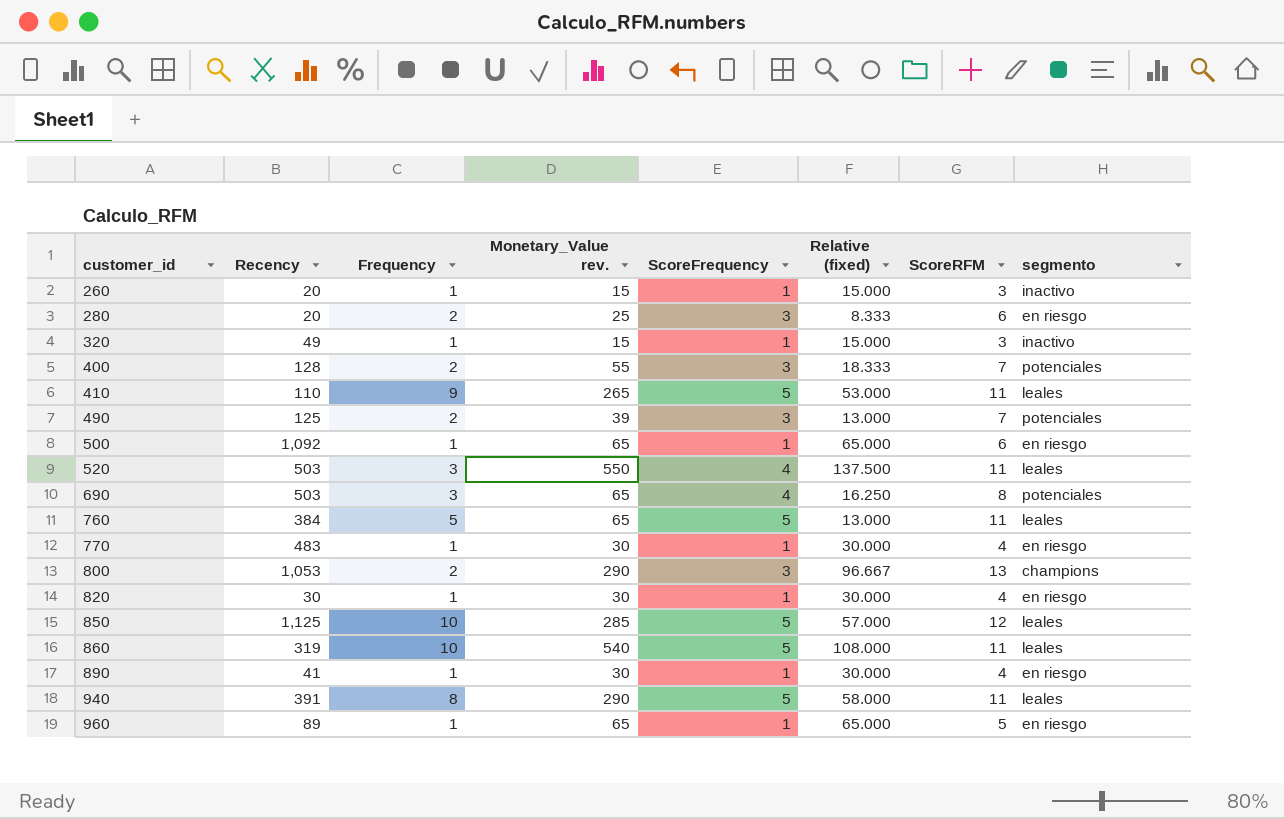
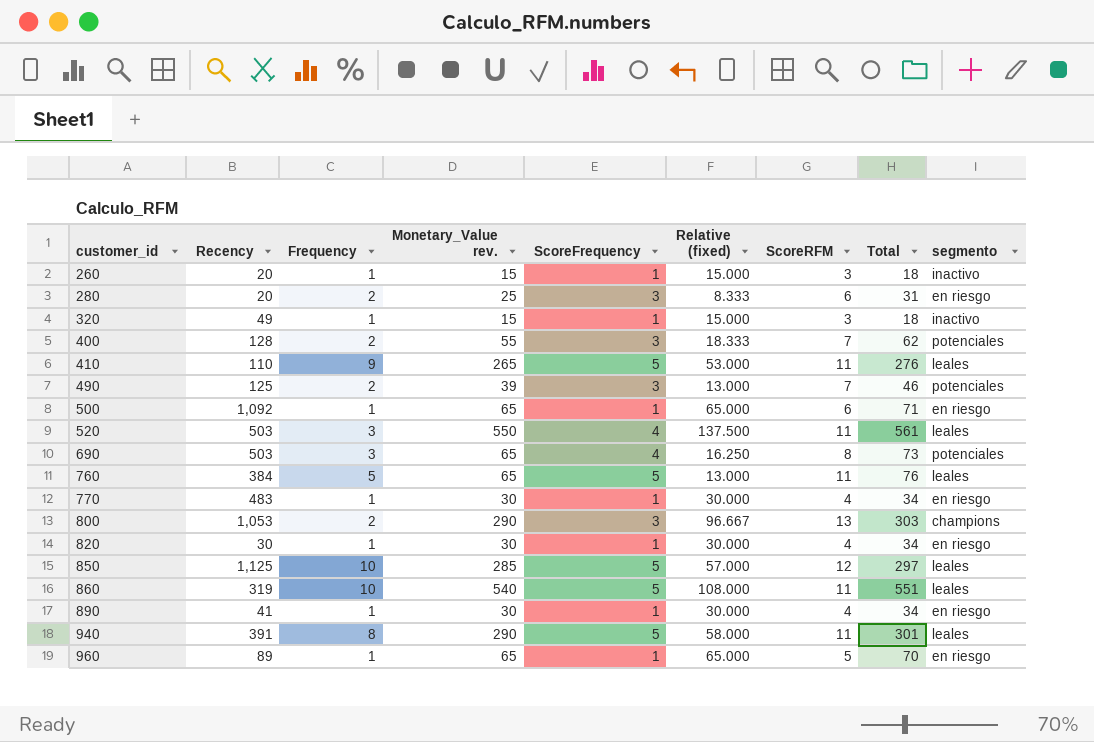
column Total | formula: none -> [Monetary_Value rev.] + [ScoreRFM]

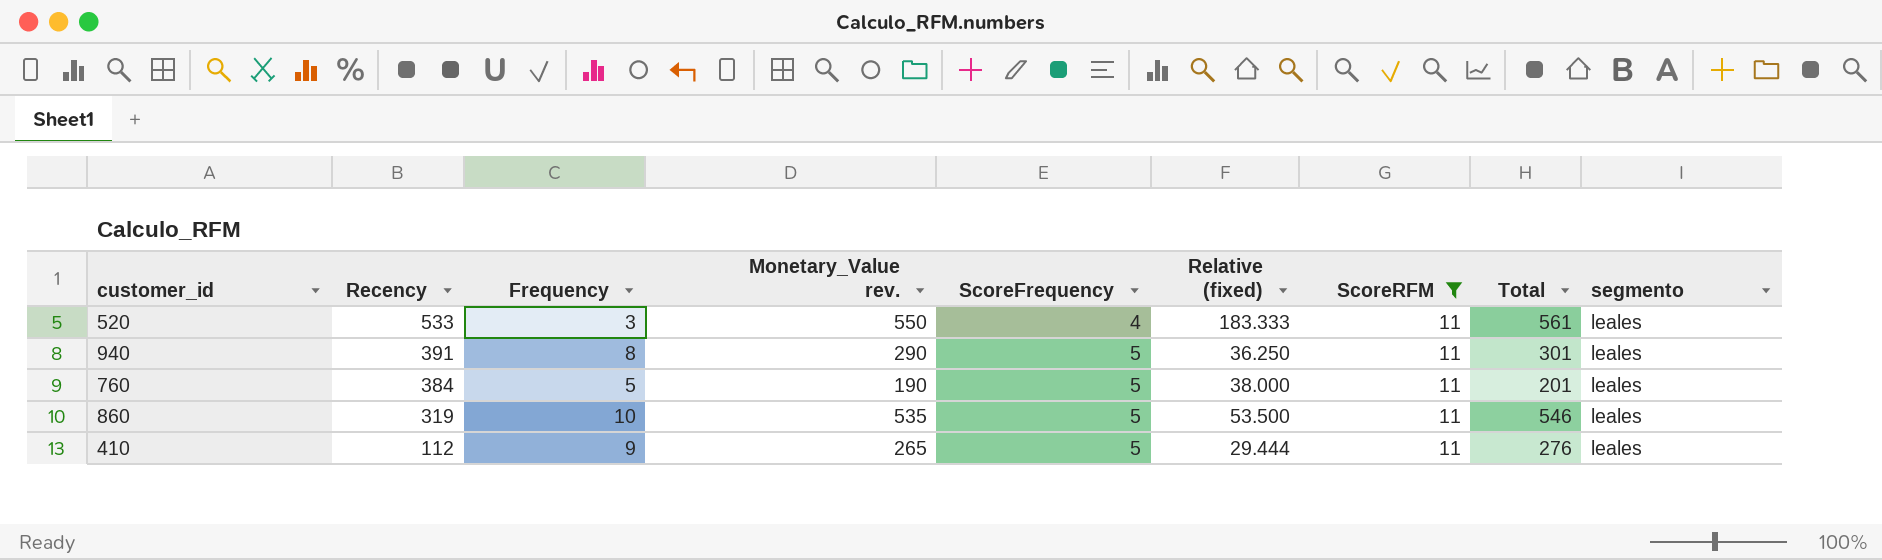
filter: none -> ScoreRFM = 11
row order: customer_id ascending -> Recency descending
column Relative (fixed) | formula: [Monetary_Value rev.] / [ScoreFrequency] -> [Monetary_Value rev.] / [Frequency]
520 | Recency: 503 -> 533
760 | Monetary_Value rev.: 65 -> 190
760 | Total: 76 -> 201
860 | Monetary_Value rev.: 540 -> 535
860 | Total: 551 -> 546
410 | Recency: 110 -> 112

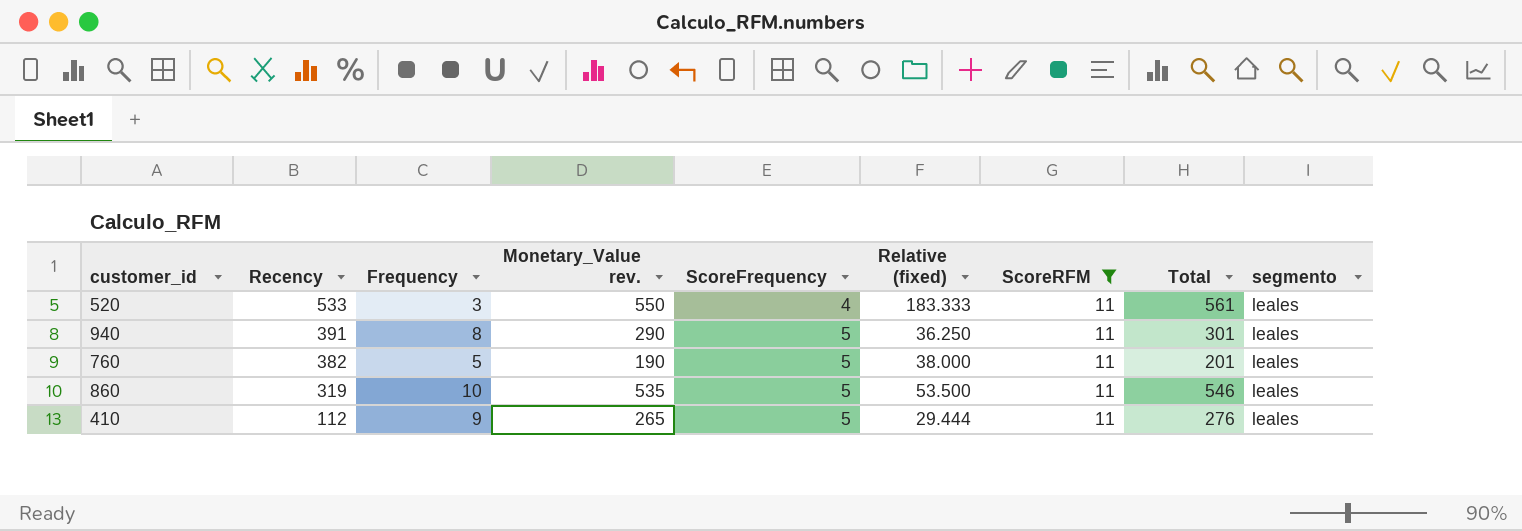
760 | Recency: 384 -> 382

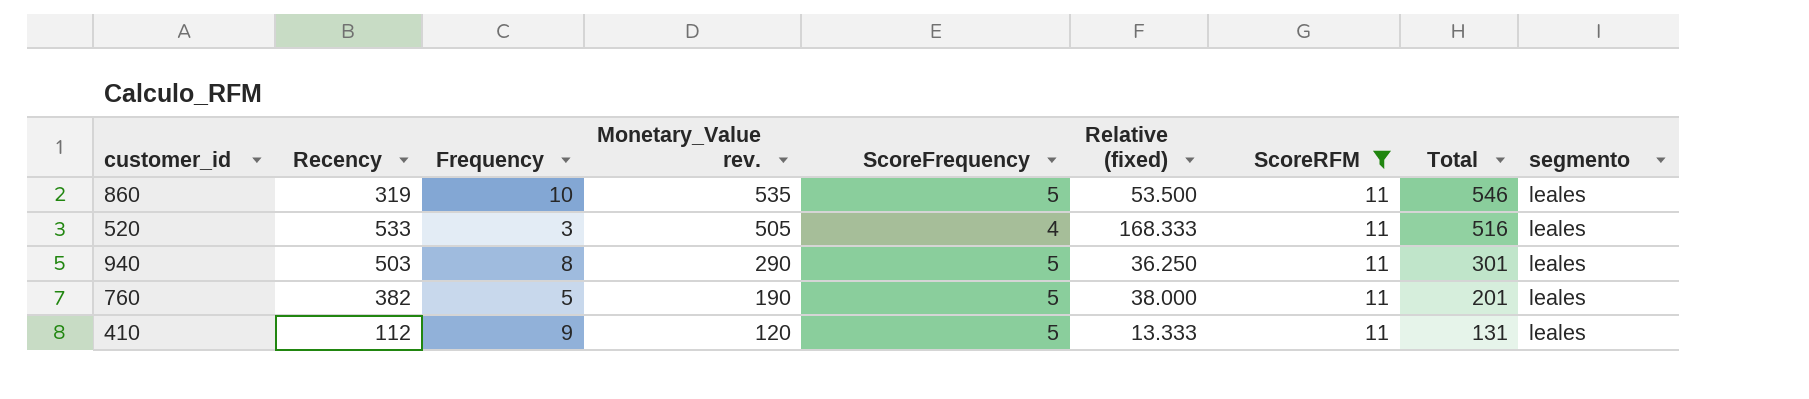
row order: Recency descending -> Monetary_Value rev. descending
520 | Monetary_Value rev.: 550 -> 505
520 | Relative (fixed): 183.333 -> 168.333
520 | Total: 561 -> 516
940 | Recency: 391 -> 503
410 | Monetary_Value rev.: 265 -> 120
410 | Relative (fixed): 29.444 -> 13.333
410 | Total: 276 -> 131

